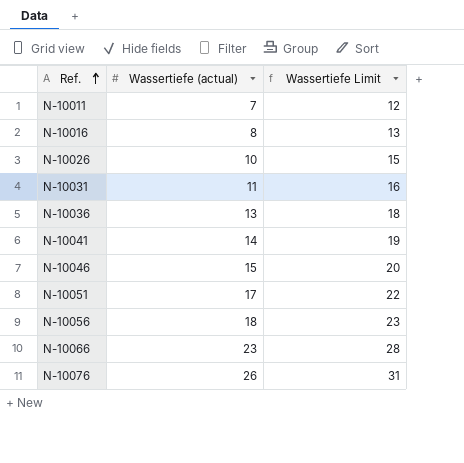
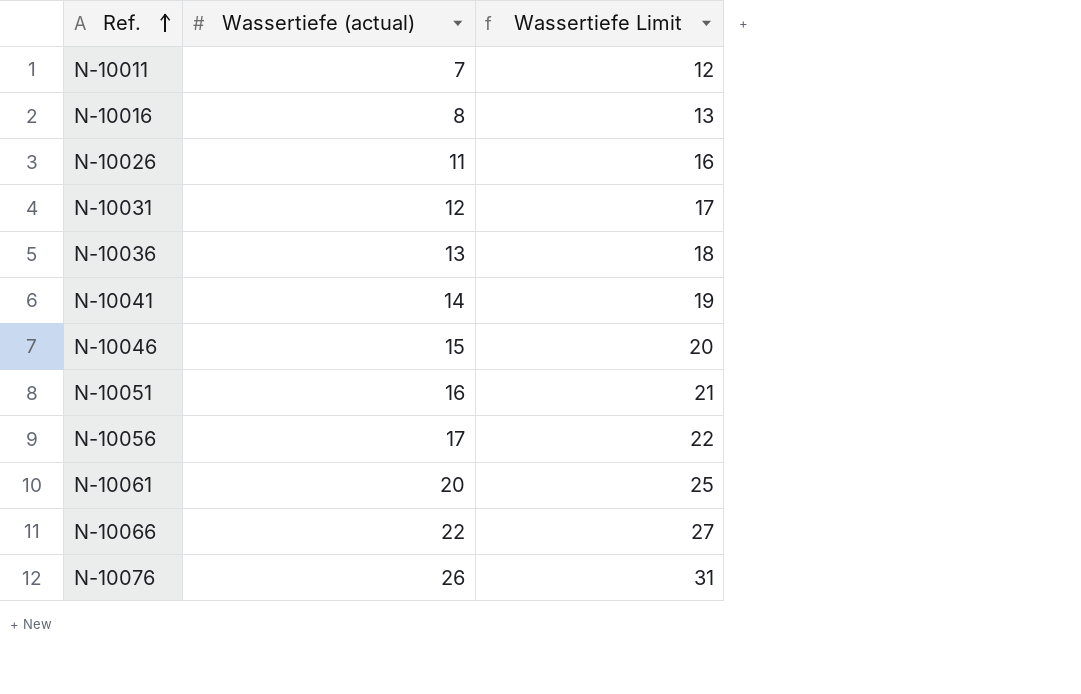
N-10026 | Wassertiefe (actual): 10 -> 11
N-10026 | Wassertiefe Limit: 15 -> 16
N-10031 | Wassertiefe (actual): 11 -> 12
N-10031 | Wassertiefe Limit: 16 -> 17
N-10051 | Wassertiefe (actual): 17 -> 16
N-10051 | Wassertiefe Limit: 22 -> 21
N-10056 | Wassertiefe (actual): 18 -> 17
N-10056 | Wassertiefe Limit: 23 -> 22
row N-10061: none -> 20 | 25
N-10066 | Wassertiefe (actual): 23 -> 22
N-10066 | Wassertiefe Limit: 28 -> 27

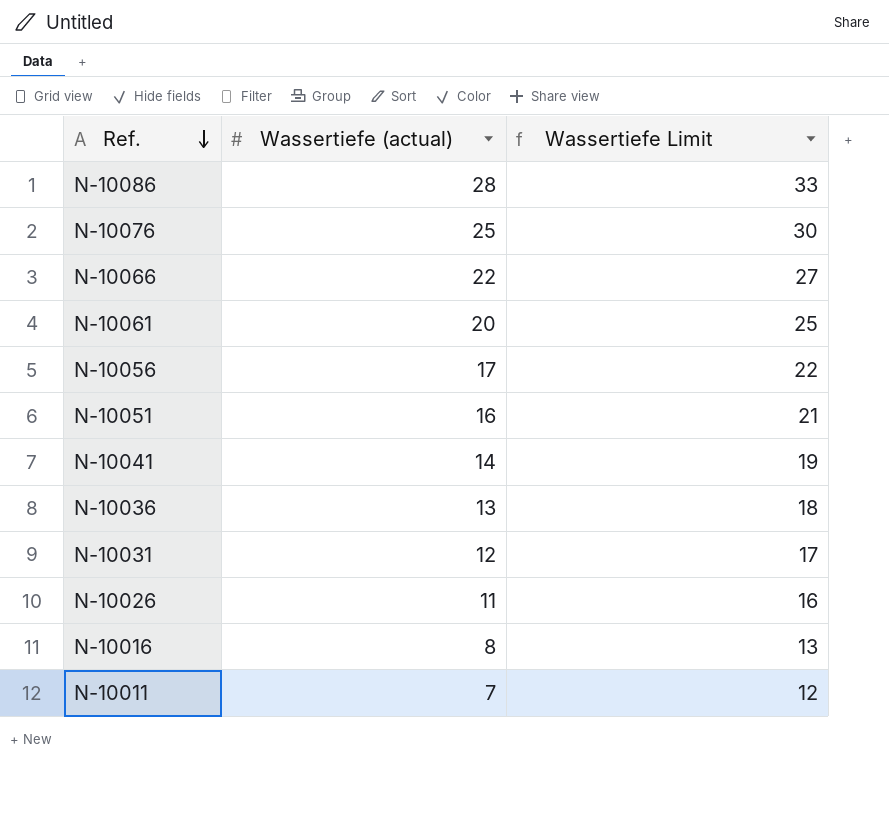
row order: Ref. ascending -> Ref. descending
row N-10046: 15 | 20 -> none
row N-10086: none -> 28 | 33
N-10076 | Wassertiefe (actual): 26 -> 25
N-10076 | Wassertiefe Limit: 31 -> 30

